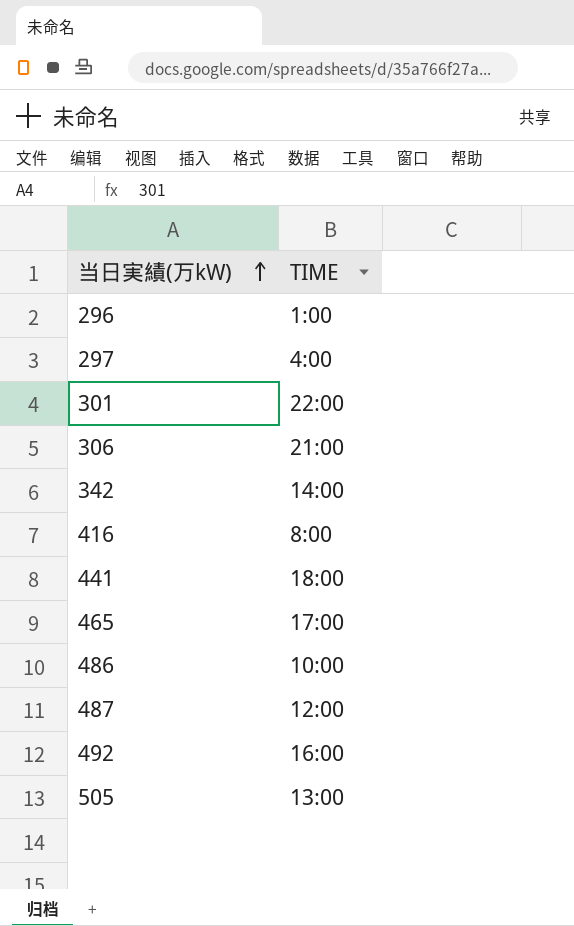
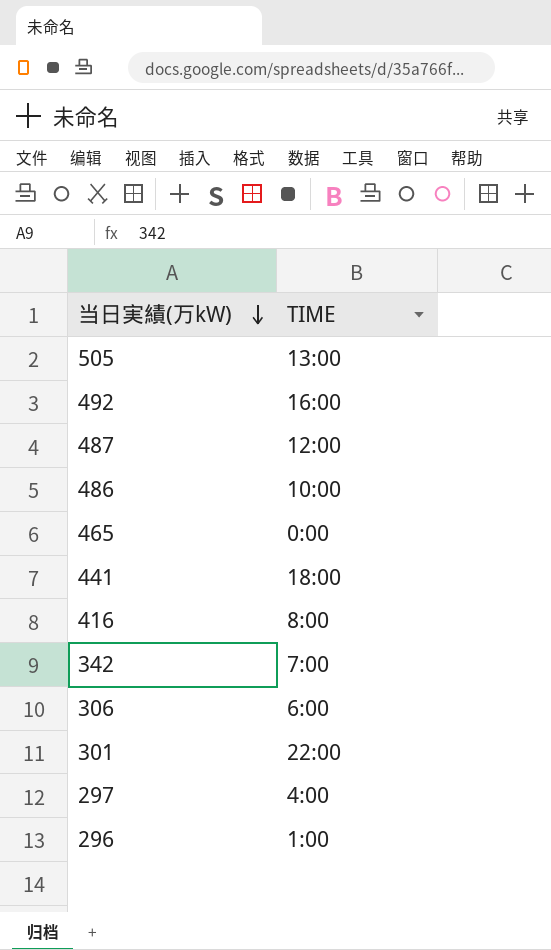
row order: 当日実績(万kW) ascending -> 当日実績(万kW) descending
465 | TIME: 17:00 -> 0:00
342 | TIME: 14:00 -> 7:00
306 | TIME: 21:00 -> 6:00

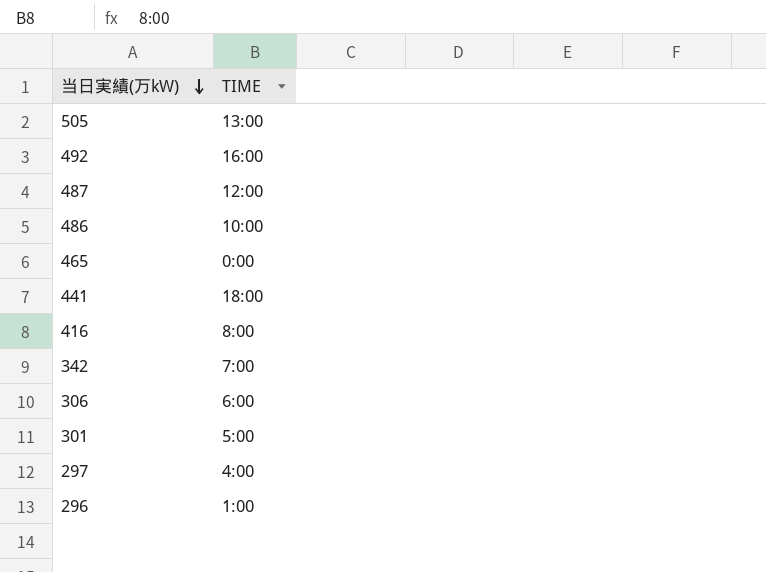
301 | TIME: 22:00 -> 5:00

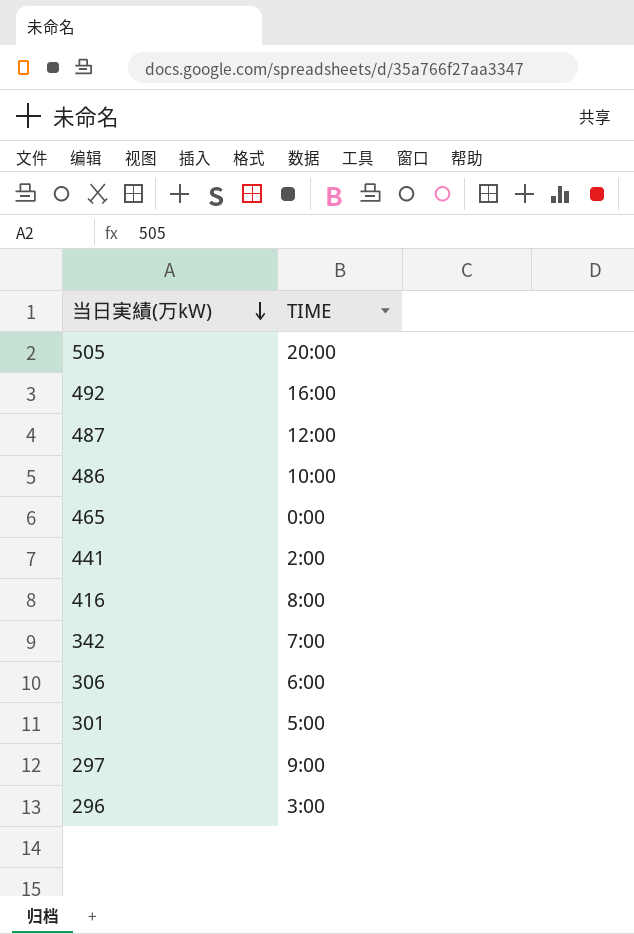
505 | TIME: 13:00 -> 20:00
441 | TIME: 18:00 -> 2:00
297 | TIME: 4:00 -> 9:00
296 | TIME: 1:00 -> 3:00

